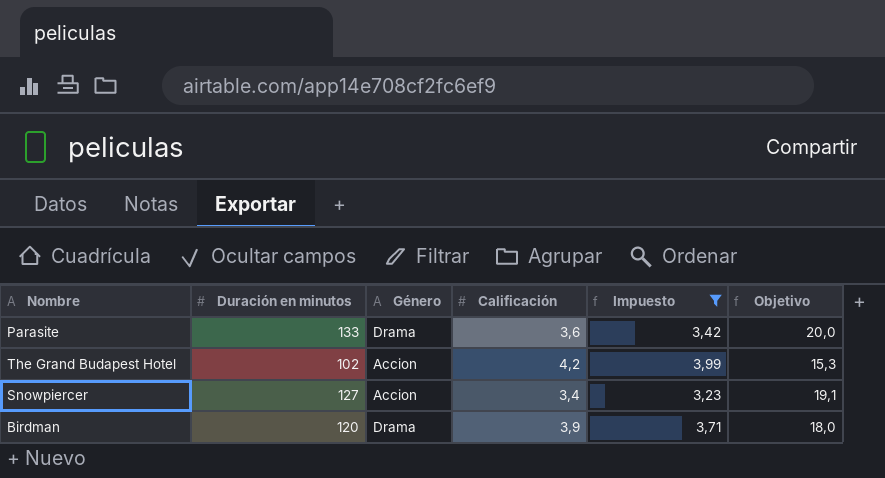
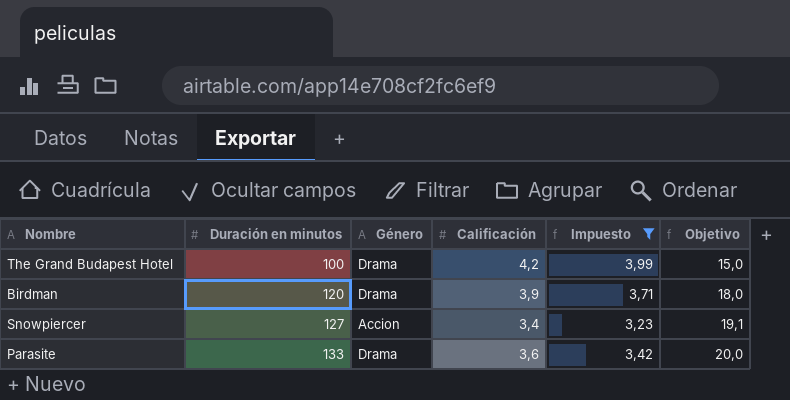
row order: none -> Duración en minutos ascending
The Grand Budapest Hotel | Duración en minutos: 102 -> 100
The Grand Budapest Hotel | Género: Accion -> Drama
The Grand Budapest Hotel | Objetivo: 15,3 -> 15,0

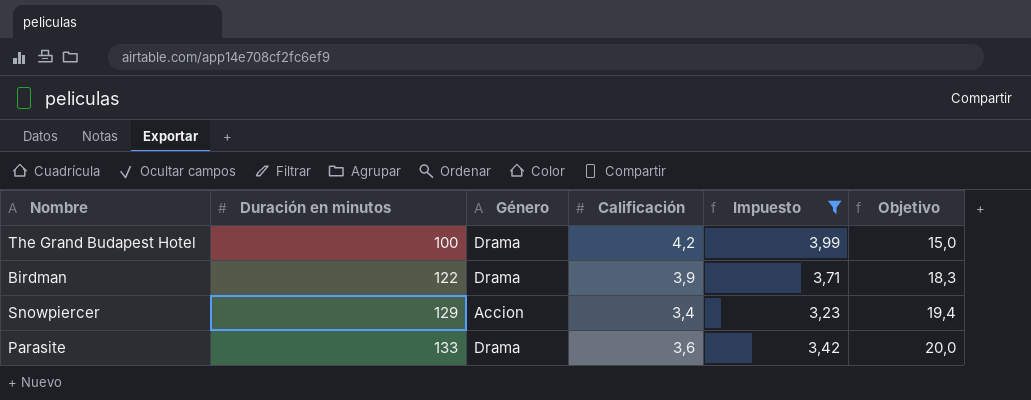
Birdman | Duración en minutos: 120 -> 122
Birdman | Objetivo: 18,0 -> 18,3
Snowpiercer | Duración en minutos: 127 -> 129
Snowpiercer | Objetivo: 19,1 -> 19,4

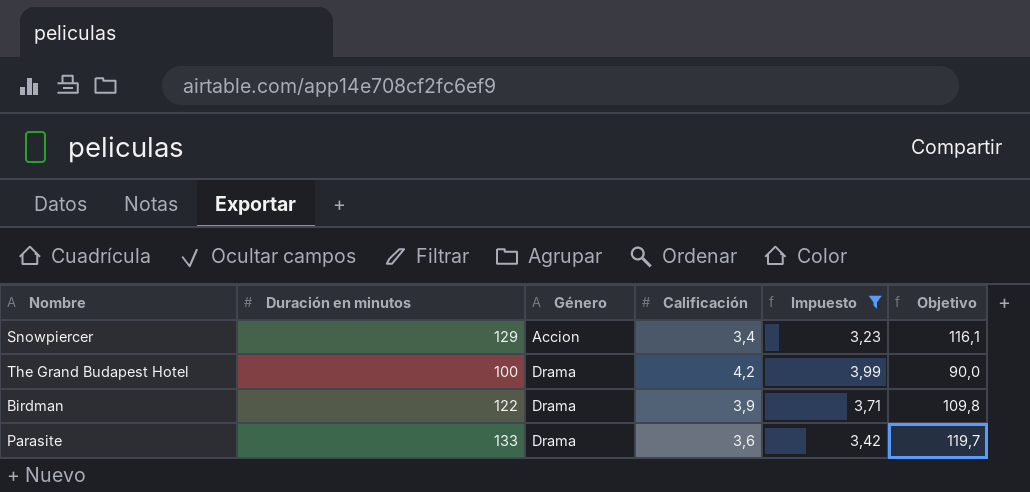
row order: Duración en minutos ascending -> Género ascending
column Objetivo | formula: [Duración en minutos] * 0,15 -> [Duración en minutos] * 0,9

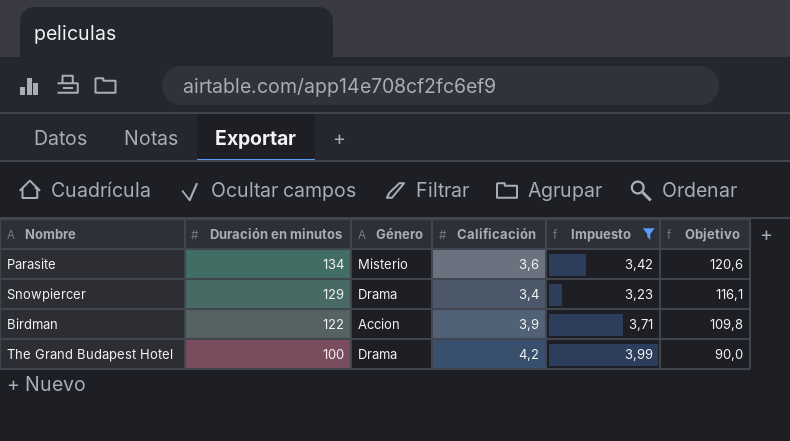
row order: Género ascending -> Duración en minutos descending
Parasite | Duración en minutos: 133 -> 134
Parasite | Género: Drama -> Misterio
Parasite | Objetivo: 119,7 -> 120,6
Snowpiercer | Género: Accion -> Drama
Birdman | Género: Drama -> Accion

